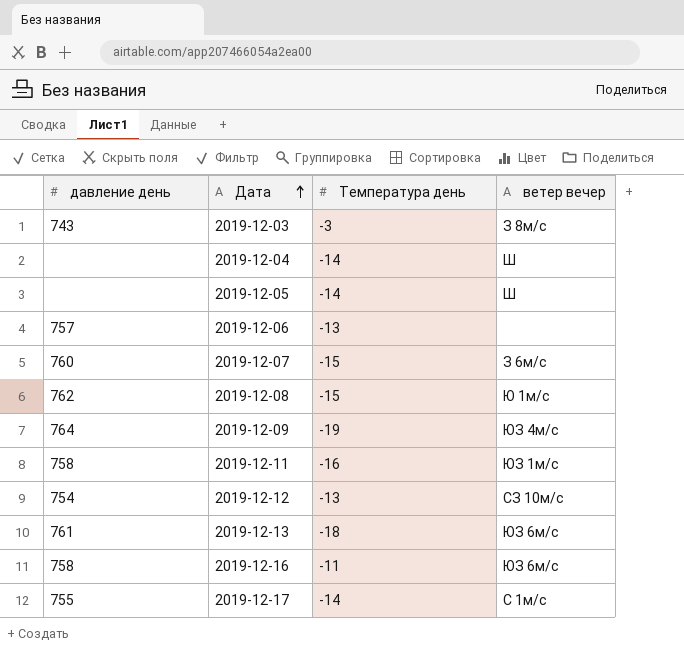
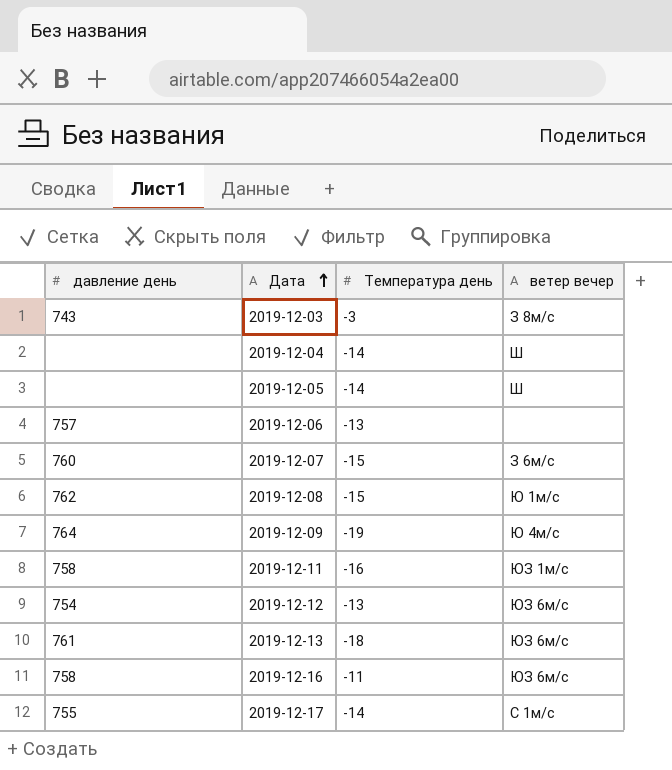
2019-12-09 | ветер вечер: ЮЗ 4м/с -> Ю 4м/с
2019-12-12 | ветер вечер: СЗ 10м/с -> ЮЗ 6м/с

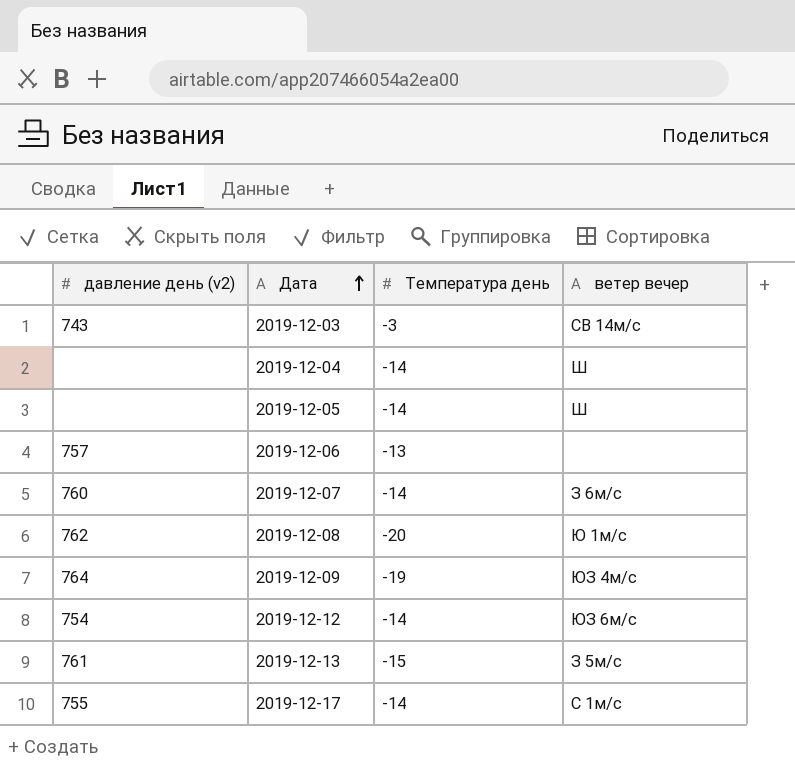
column name: давление день -> давление день (v2)
row 2019-12-11: 758 | -16 | ЮЗ 1м/с -> none
row 2019-12-16: 758 | -11 | ЮЗ 6м/с -> none
2019-12-03 | ветер вечер: З 8м/с -> СВ 14м/с
2019-12-07 | Температура день: -15 -> -14
2019-12-08 | Температура день: -15 -> -20
2019-12-09 | ветер вечер: Ю 4м/с -> ЮЗ 4м/с
2019-12-12 | Температура день: -13 -> -14
2019-12-13 | Температура день: -18 -> -15
2019-12-13 | ветер вечер: ЮЗ 6м/с -> З 5м/с

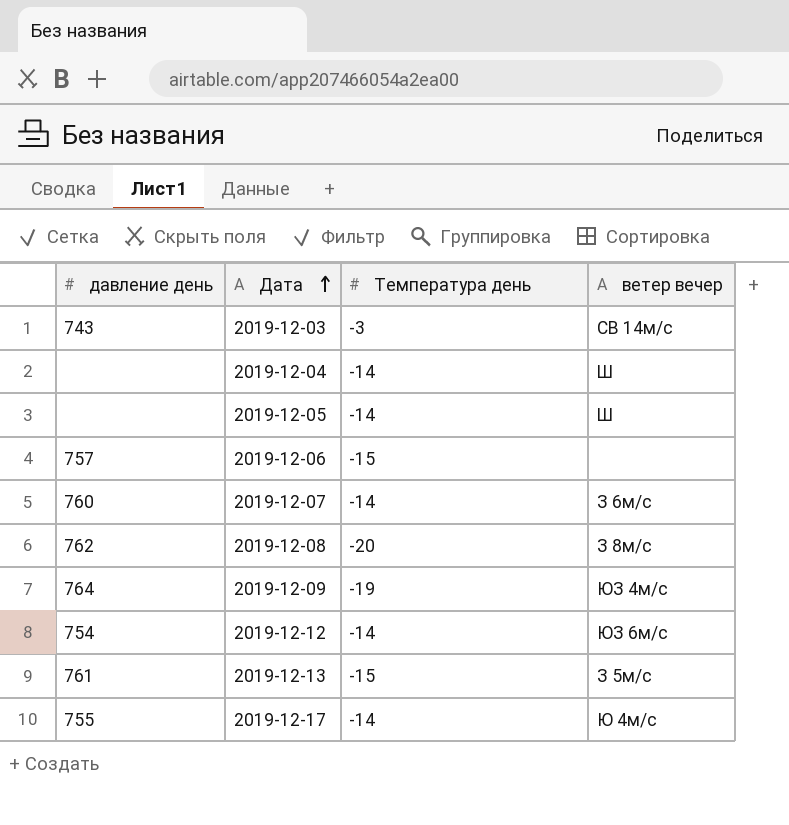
column name: давление день (v2) -> давление день
2019-12-06 | Температура день: -13 -> -15
2019-12-08 | ветер вечер: Ю 1м/с -> З 8м/с
2019-12-17 | ветер вечер: С 1м/с -> Ю 4м/с

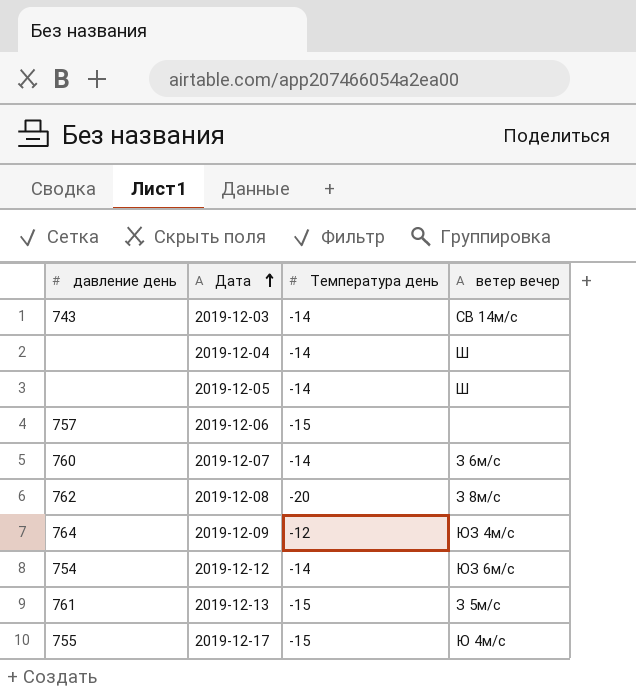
2019-12-03 | Температура день: -3 -> -14
2019-12-09 | Температура день: -19 -> -12
2019-12-17 | Температура день: -14 -> -15

